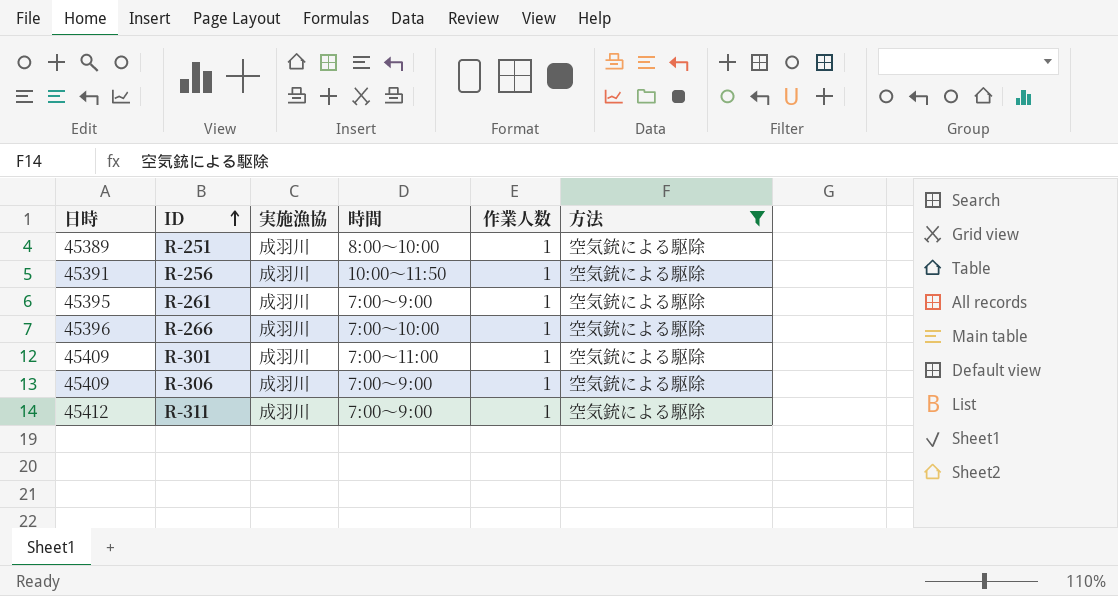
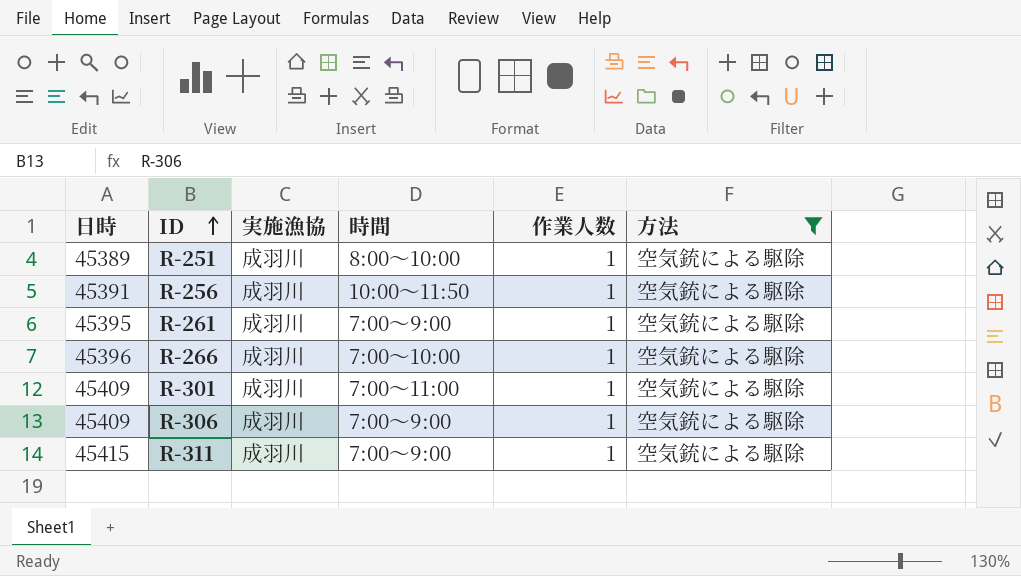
R-311 | 日時: 45412 -> 45415

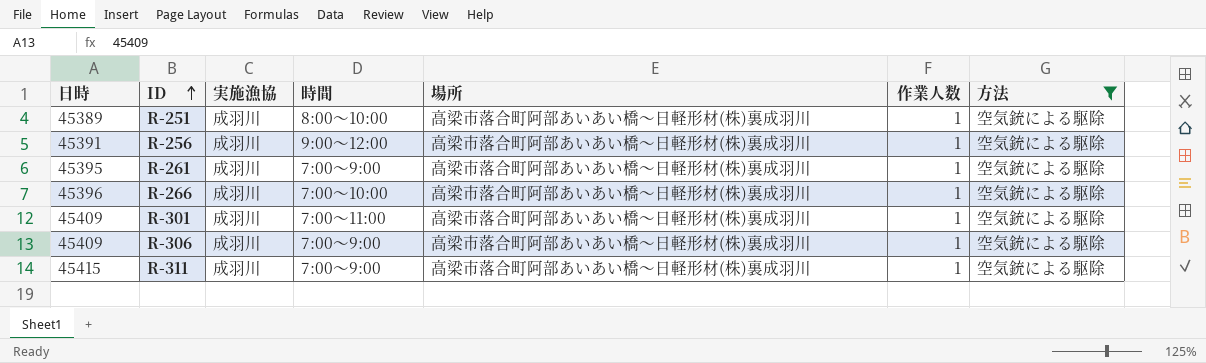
column 場所 | position: none -> 5
R-256 | 時間: 10:00～11:50 -> 9:00～12:00

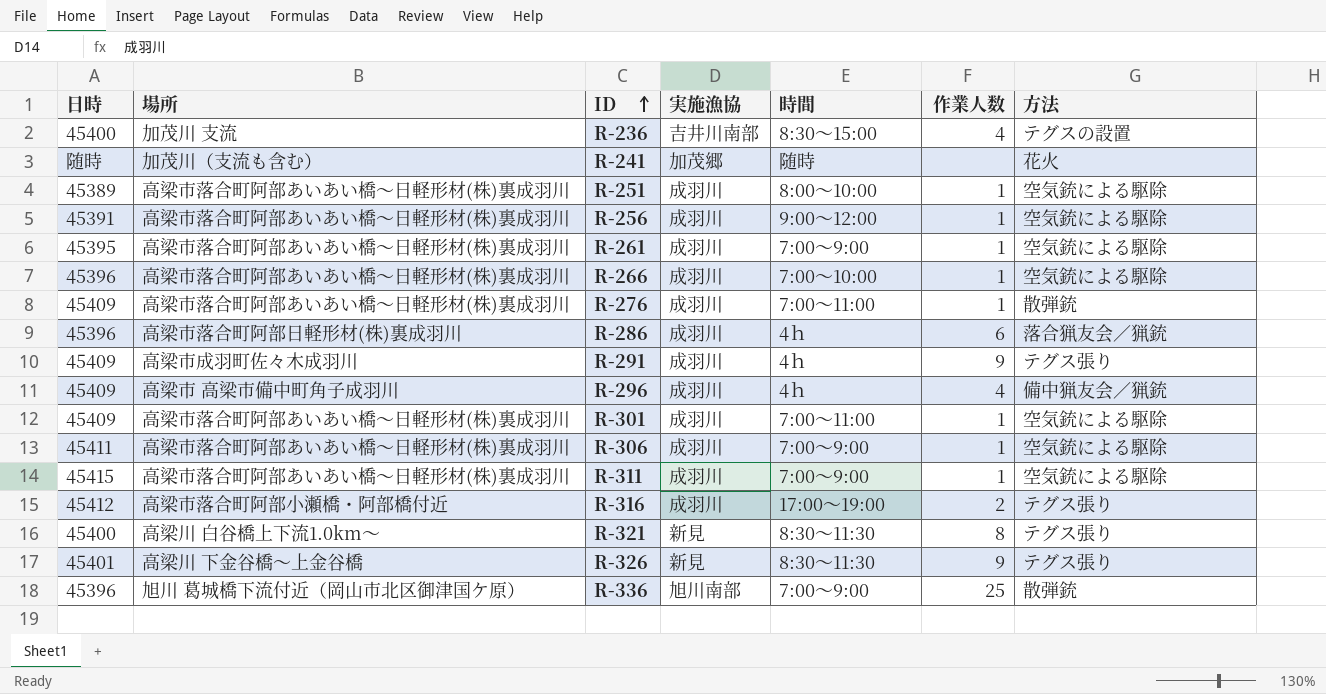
filter: 方法 = 空気銃による駆除 -> none
column 場所 | position: 5 -> 2
R-306 | 日時: 45409 -> 45411

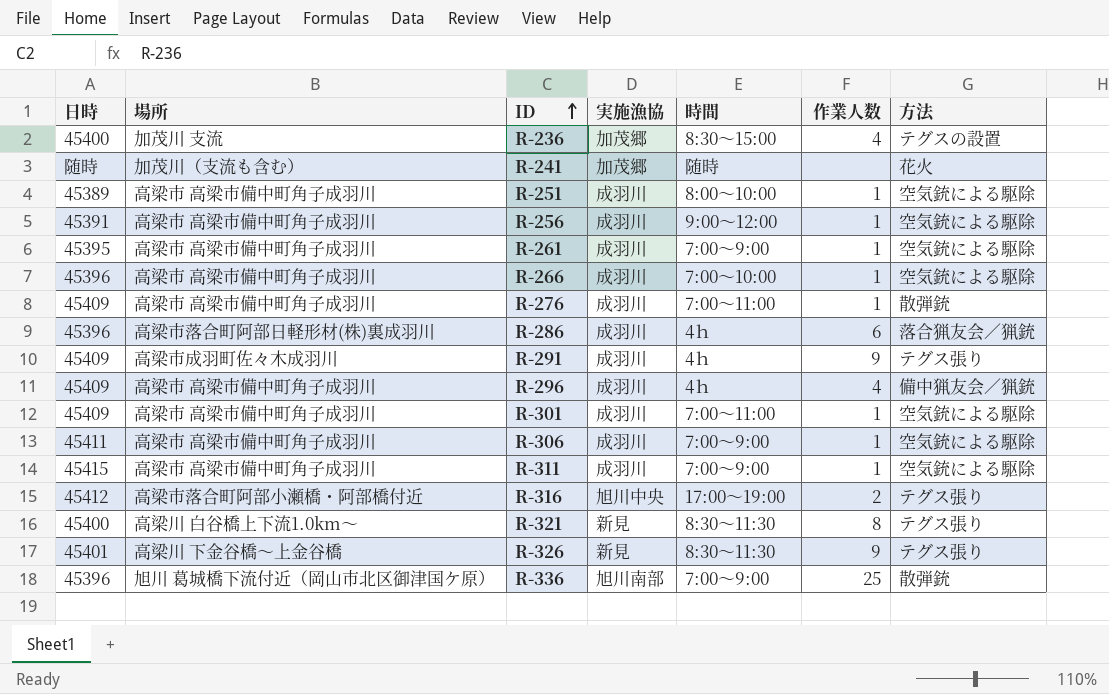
R-236 | 実施漁協: 吉井川南部 -> 加茂郷
R-251 | 場所: 高梁市落合町阿部あいあい橋～日軽形材(株)裏成羽川 -> 高梁市 高梁市備中町角子成羽川
R-256 | 場所: 高梁市落合町阿部あいあい橋～日軽形材(株)裏成羽川 -> 高梁市 高梁市備中町角子成羽川
R-261 | 場所: 高梁市落合町阿部あいあい橋～日軽形材(株)裏成羽川 -> 高梁市 高梁市備中町角子成羽川
R-266 | 場所: 高梁市落合町阿部あいあい橋～日軽形材(株)裏成羽川 -> 高梁市 高梁市備中町角子成羽川
R-276 | 場所: 高梁市落合町阿部あいあい橋～日軽形材(株)裏成羽川 -> 高梁市 高梁市備中町角子成羽川
R-301 | 場所: 高梁市落合町阿部あいあい橋～日軽形材(株)裏成羽川 -> 高梁市 高梁市備中町角子成羽川
R-306 | 場所: 高梁市落合町阿部あいあい橋～日軽形材(株)裏成羽川 -> 高梁市 高梁市備中町角子成羽川
R-311 | 場所: 高梁市落合町阿部あいあい橋～日軽形材(株)裏成羽川 -> 高梁市 高梁市備中町角子成羽川
R-316 | 実施漁協: 成羽川 -> 旭川中央

